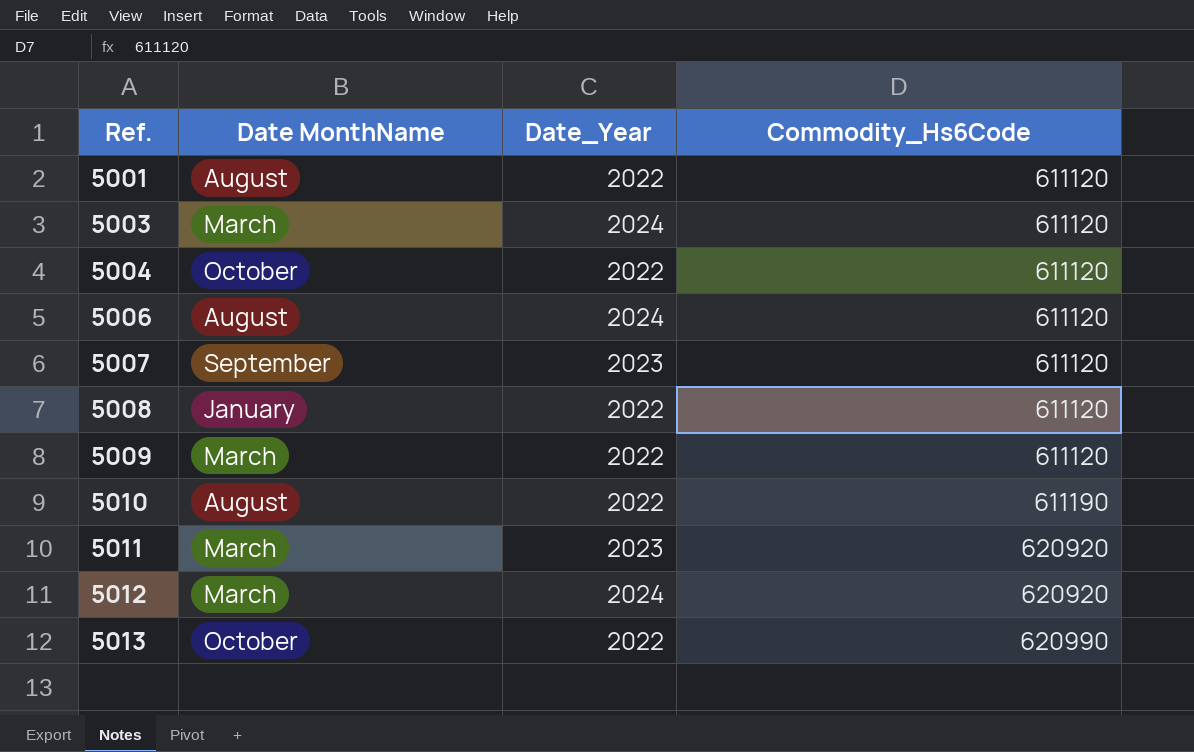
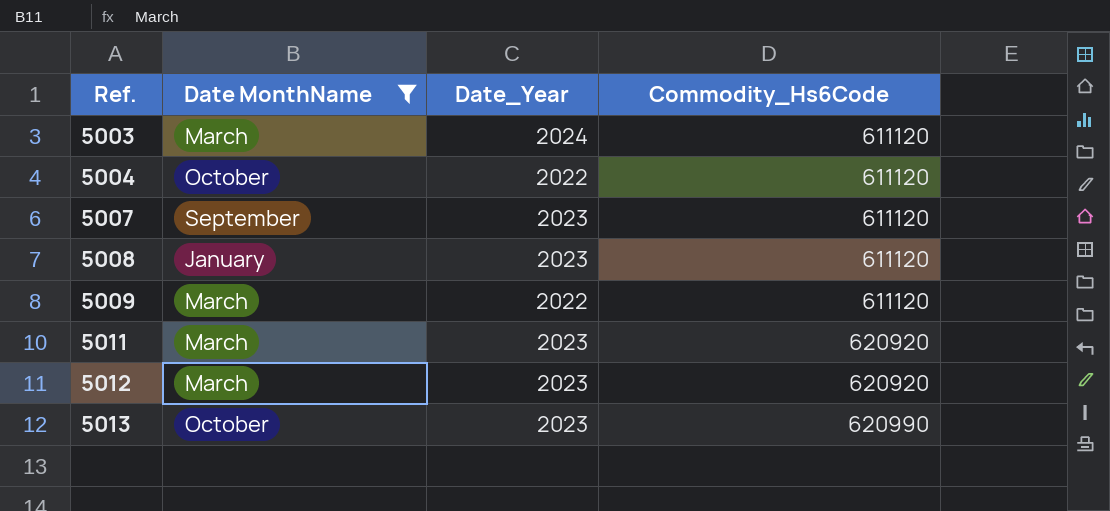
filter: none -> Date MonthName != August
5008 | Date_Year: 2022 -> 2023
5012 | Date_Year: 2024 -> 2023
5013 | Date_Year: 2022 -> 2023

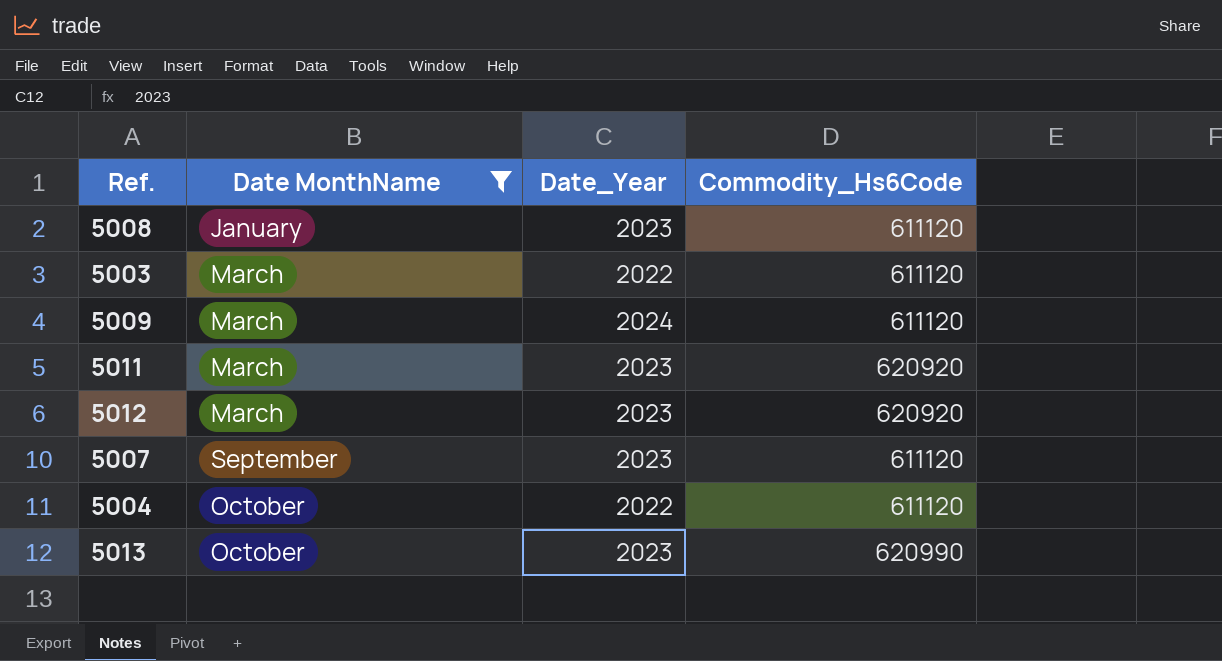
row order: Ref. ascending -> Date MonthName ascending
5003 | Date_Year: 2024 -> 2022
5009 | Date_Year: 2022 -> 2024

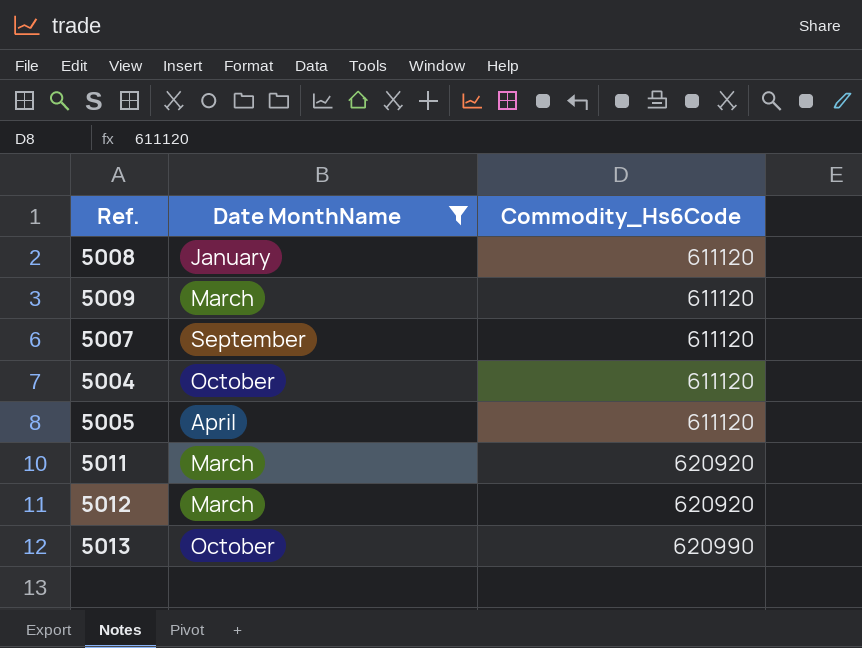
row order: Date MonthName ascending -> Commodity_Hs6Code ascending
column Date_Year | position: 3 -> none
row 5003: March | 2022 | 611120 -> none
row 5005: none -> April | 611120

